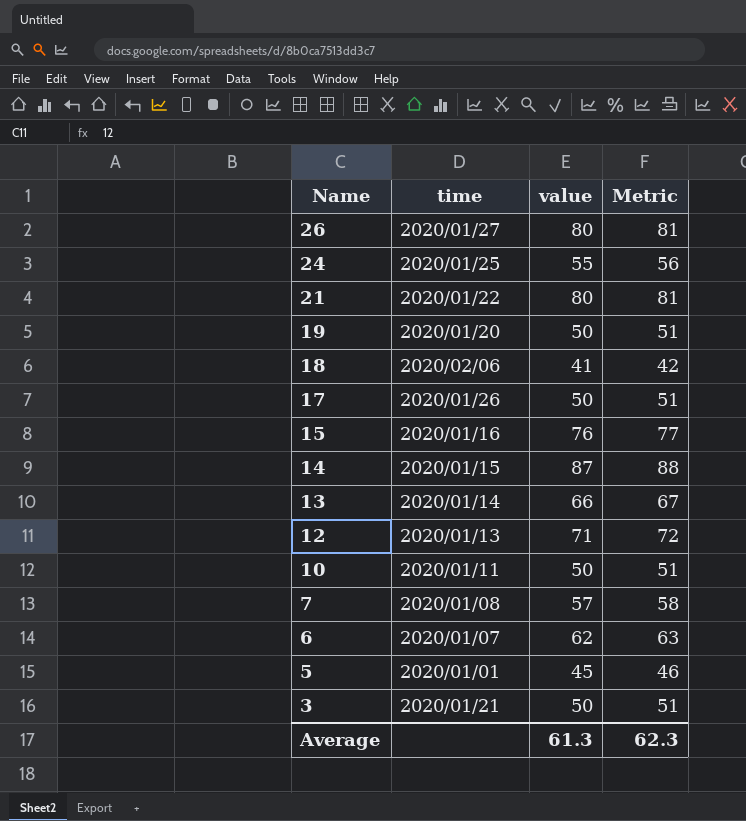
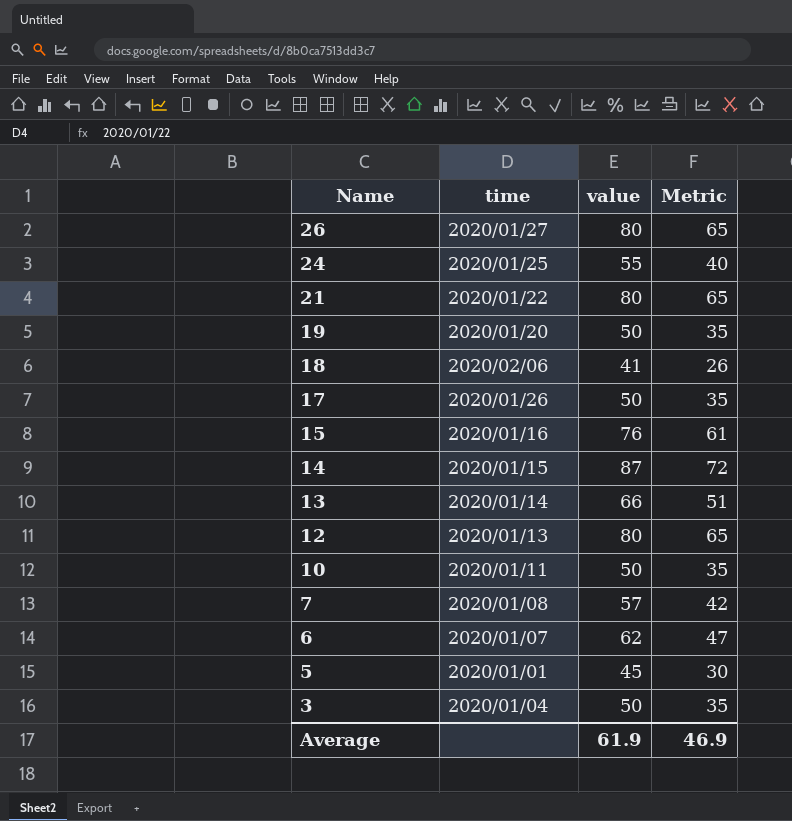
column Metric | formula: [value] + 1 -> [value] - 15
12 | value: 71 -> 80
3 | time: 2020/01/21 -> 2020/01/04
Average | value: 61.3 -> 61.9
Average | Metric: 62.3 -> 46.9

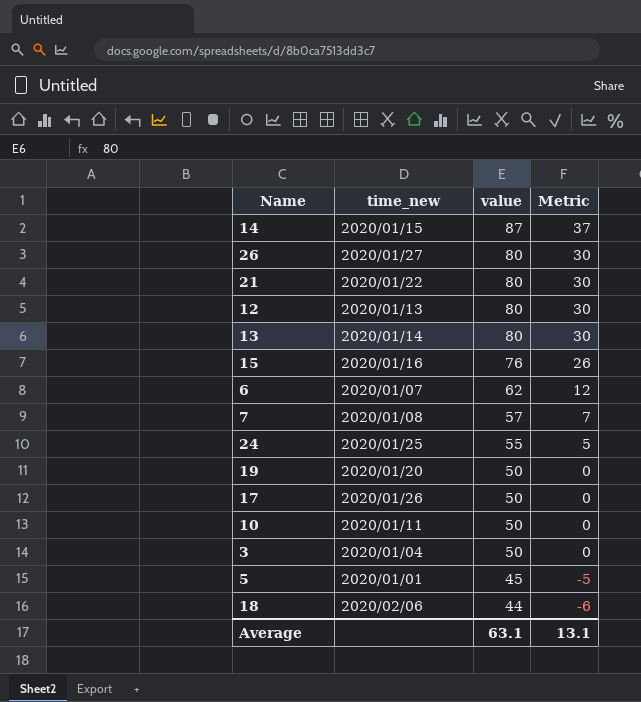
row order: Name descending -> value descending
column name: time -> time_new
column Metric | formula: [value] - 15 -> [value] - 50
13 | value: 66 -> 80
18 | value: 41 -> 44
Average | value: 61.9 -> 63.1
Average | Metric: 46.9 -> 13.1

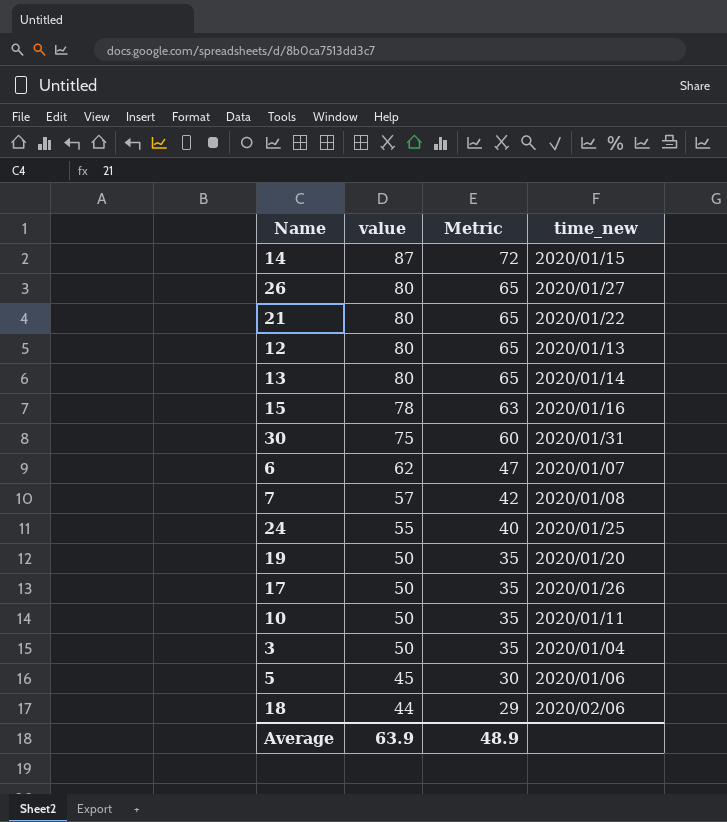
column Metric | formula: [value] - 50 -> [value] - 15
column time_new | position: 2 -> 4
15 | value: 76 -> 78
row 30: none -> 75 | 60 | 2020/01/31
5 | time_new: 2020/01/01 -> 2020/01/06
Average | value: 63.1 -> 63.9
Average | Metric: 13.1 -> 48.9

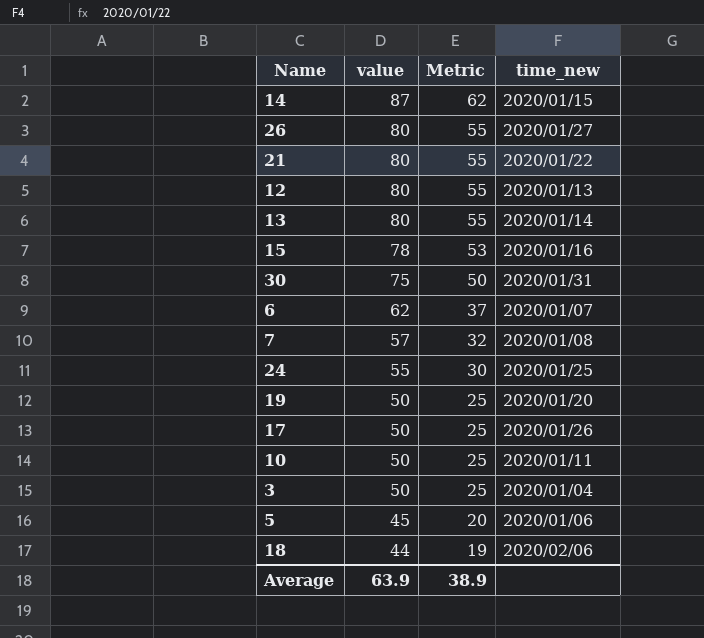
column Metric | formula: [value] - 15 -> [value] - 25
Average | Metric: 48.9 -> 38.9

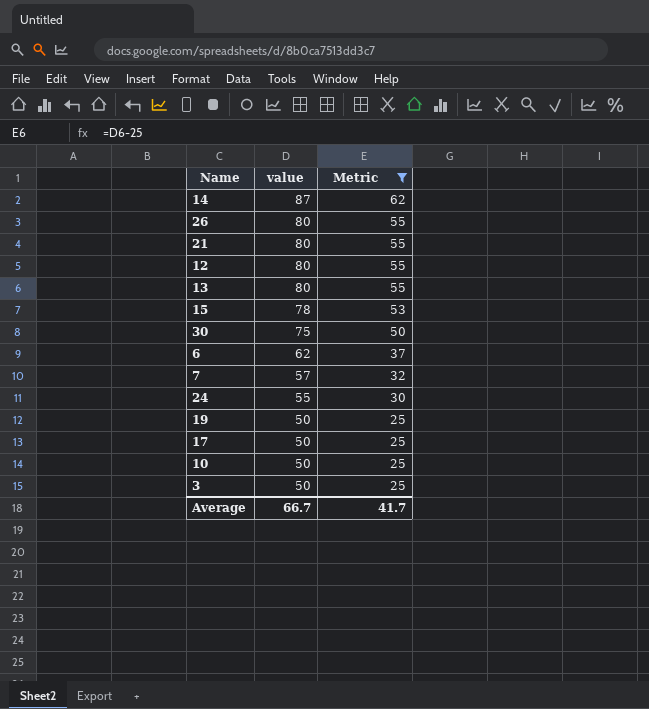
filter: none -> Metric >= 25
column time_new | position: 4 -> none
Average | value: 63.9 -> 66.7
Average | Metric: 38.9 -> 41.7

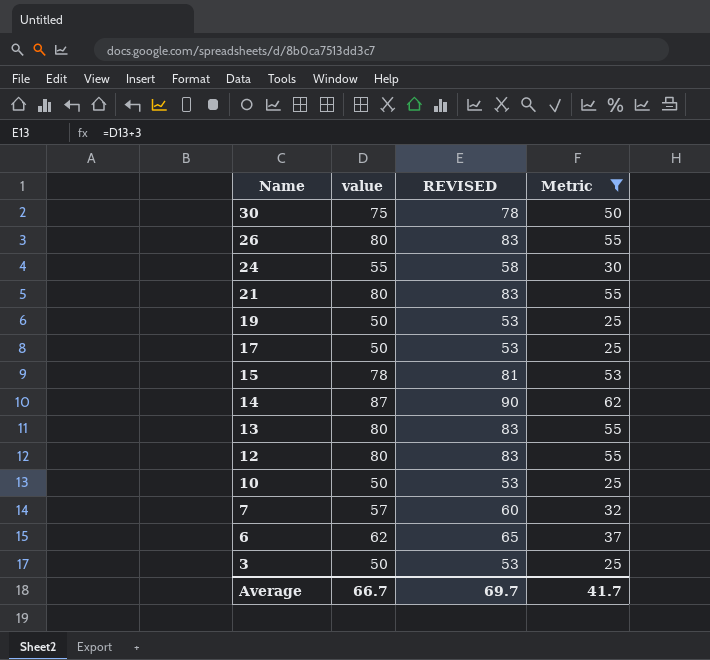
row order: value descending -> Name descending
column REVISED | formula: none -> [value] + 3

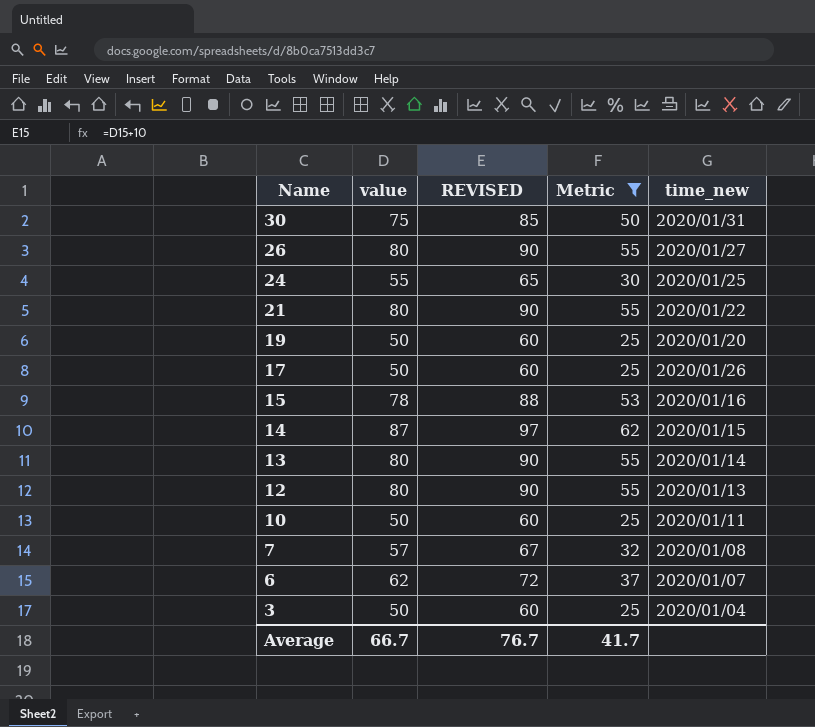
column REVISED | formula: [value] + 3 -> [value] + 10
column time_new | position: none -> 5
Average | REVISED: 69.7 -> 76.7

